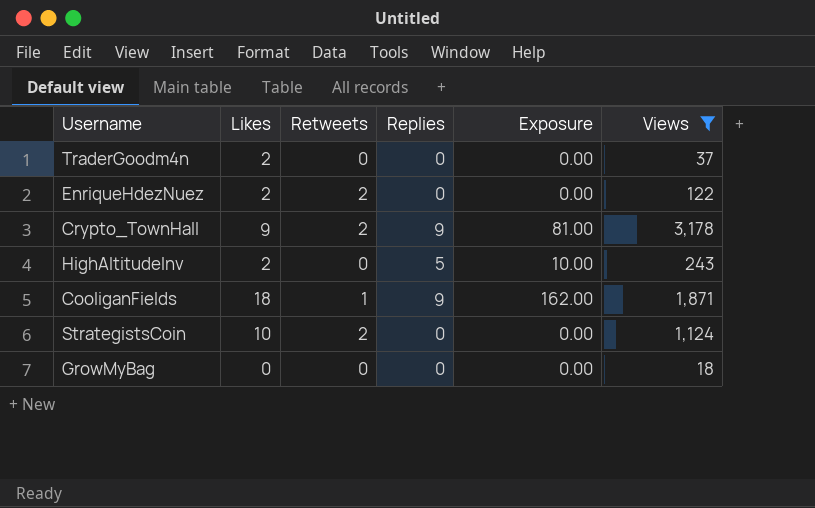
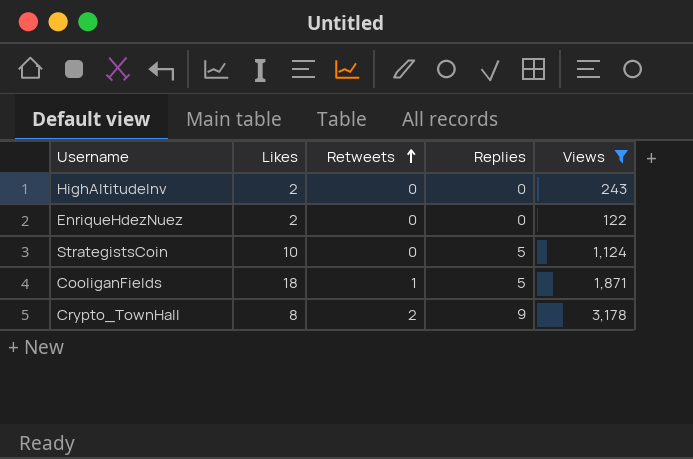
row order: none -> Retweets ascending
column Exposure | formula: [Likes] * [Replies] -> none
row TraderGoodm4n: 2 | 0 | 0 | 0.00 | 37 -> none
row GrowMyBag: 0 | 0 | 0 | 0.00 | 18 -> none
HighAltitudeInv | Replies: 5 -> 0
EnriqueHdezNuez | Retweets: 2 -> 0
StrategistsCoin | Retweets: 2 -> 0
StrategistsCoin | Replies: 0 -> 5
CooliganFields | Replies: 9 -> 5
Crypto_TownHall | Likes: 9 -> 8

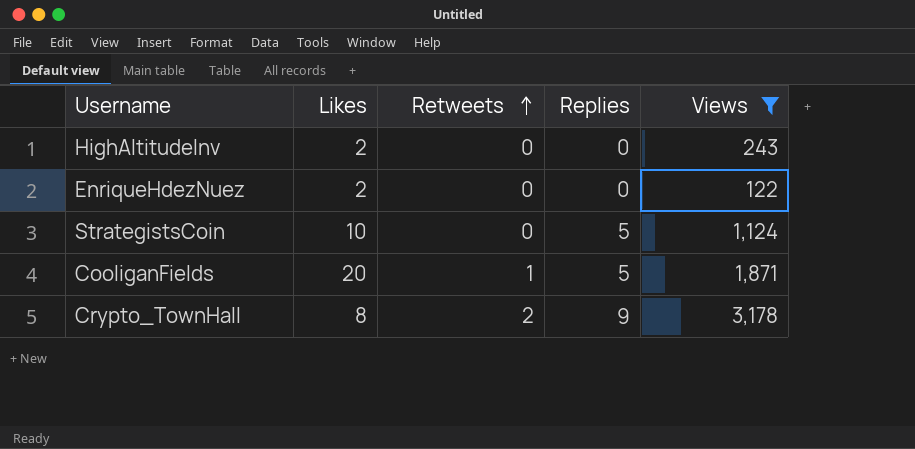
CooliganFields | Likes: 18 -> 20

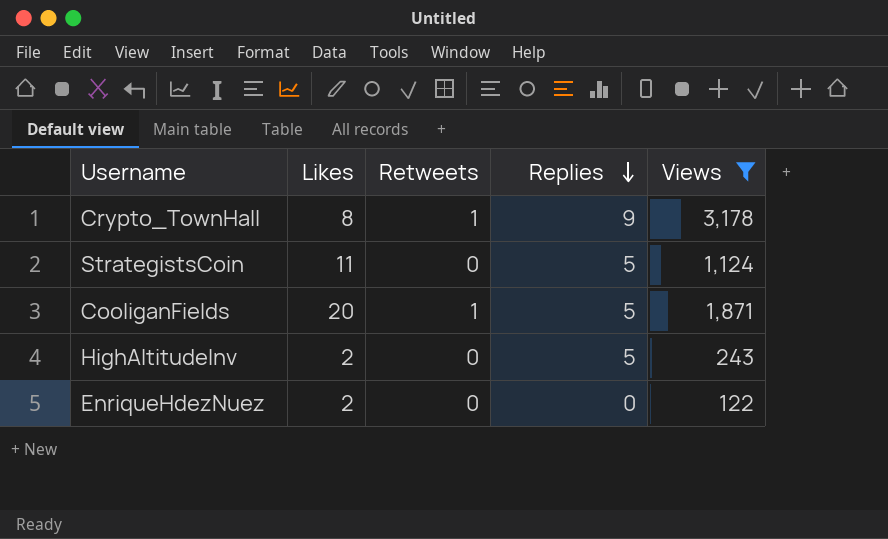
row order: Retweets ascending -> Replies descending
Crypto_TownHall | Retweets: 2 -> 1
StrategistsCoin | Likes: 10 -> 11
HighAltitudeInv | Replies: 0 -> 5

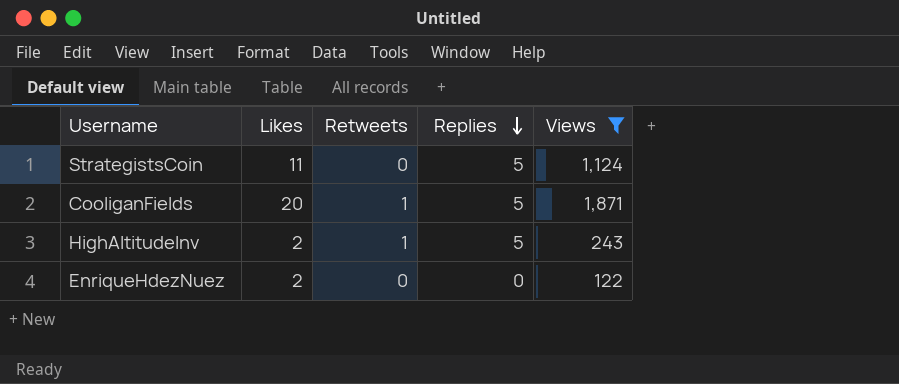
row Crypto_TownHall: 8 | 1 | 9 | 3,178 -> none
HighAltitudeInv | Retweets: 0 -> 1

